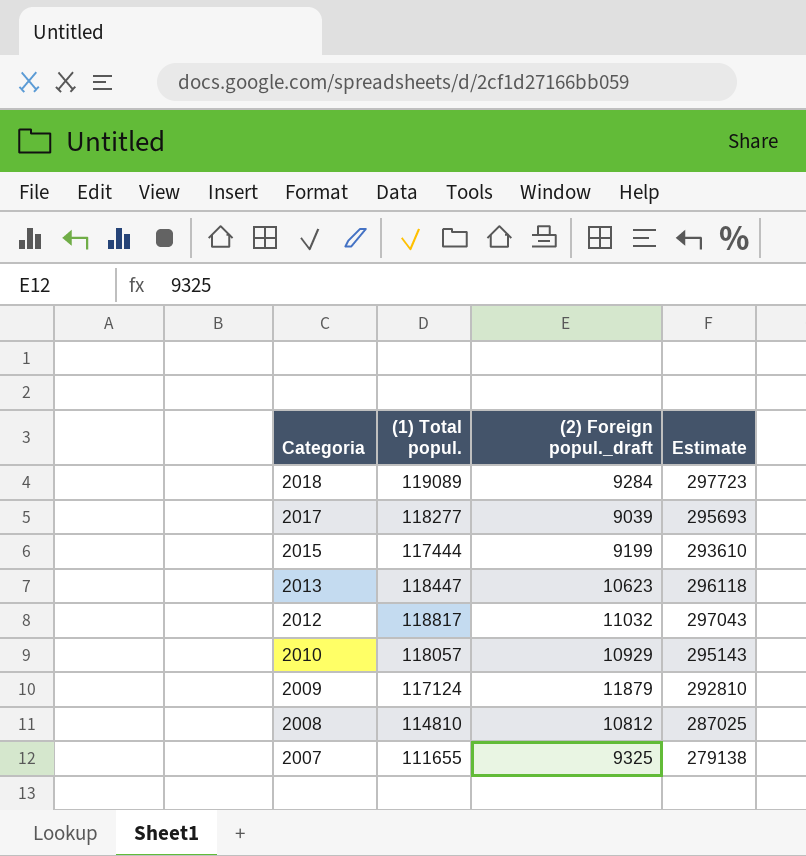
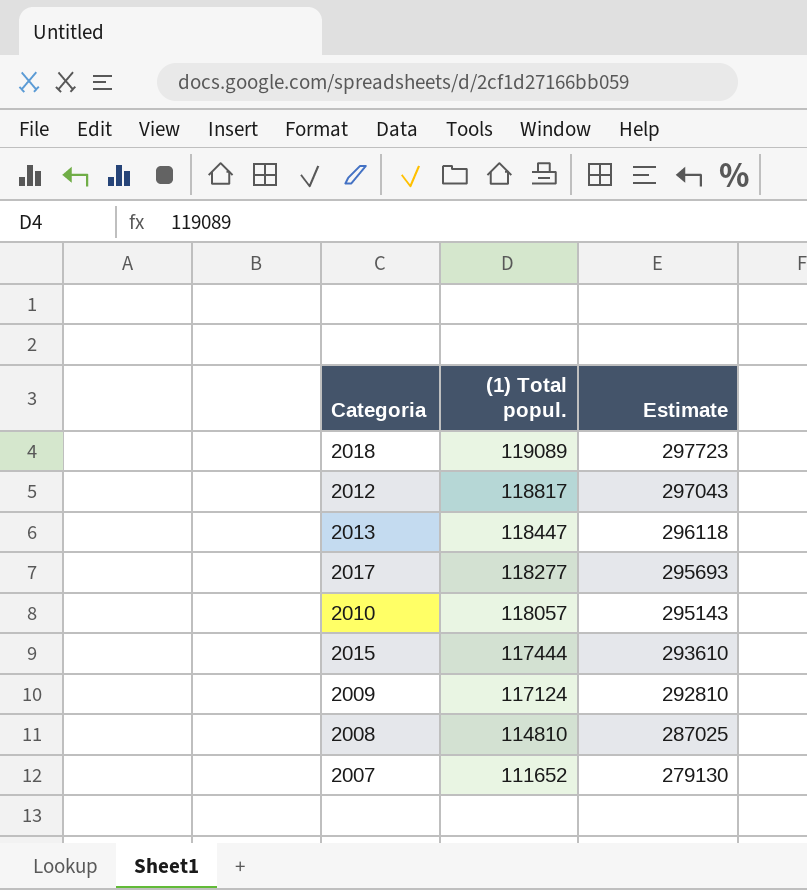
row order: Categoria descending -> (1) Total popul. descending
column (2) Foreign popul._draft | position: 3 -> none
2007 | (1) Total popul.: 111655 -> 111652
2007 | Estimate: 279138 -> 279130

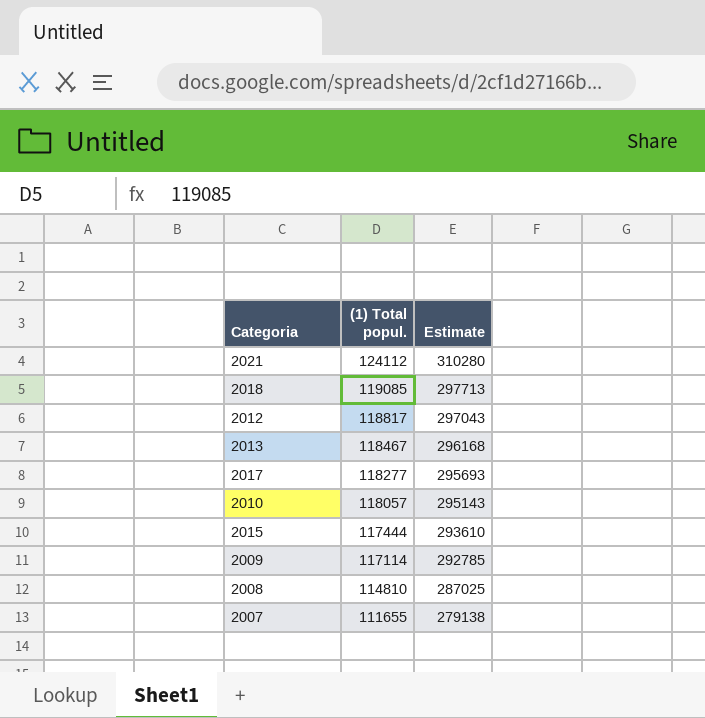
row 2021: none -> 124112 | 310280
2018 | (1) Total popul.: 119089 -> 119085
2018 | Estimate: 297723 -> 297713
2013 | (1) Total popul.: 118447 -> 118467
2013 | Estimate: 296118 -> 296168
2009 | (1) Total popul.: 117124 -> 117114
2009 | Estimate: 292810 -> 292785
2007 | (1) Total popul.: 111652 -> 111655
2007 | Estimate: 279130 -> 279138

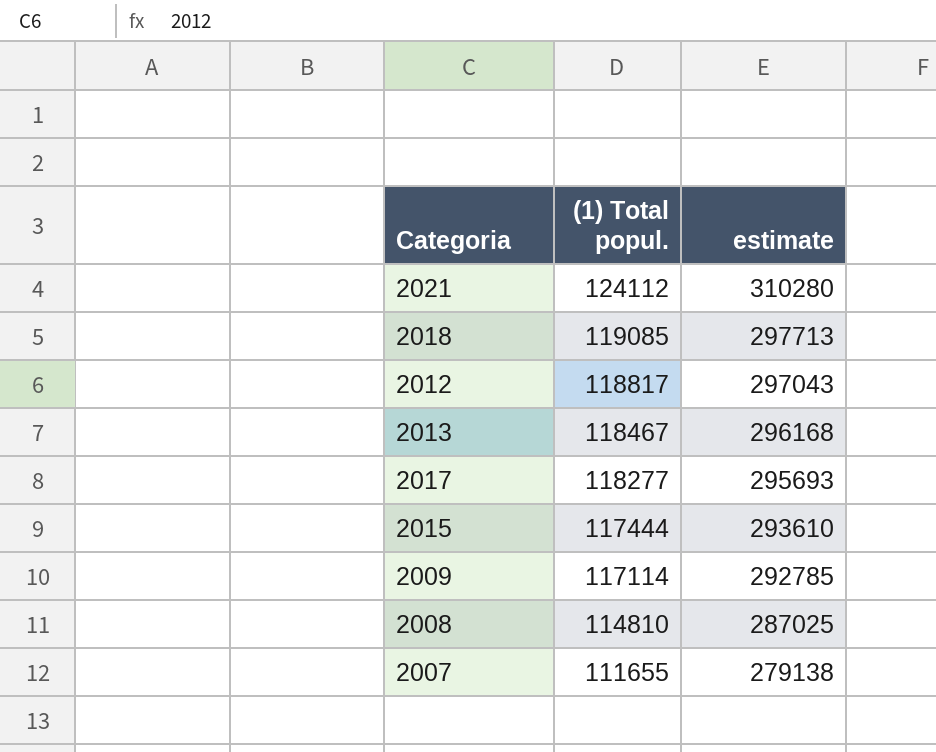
column name: Estimate -> estimate
row 2010: 118057 | 295143 -> none

